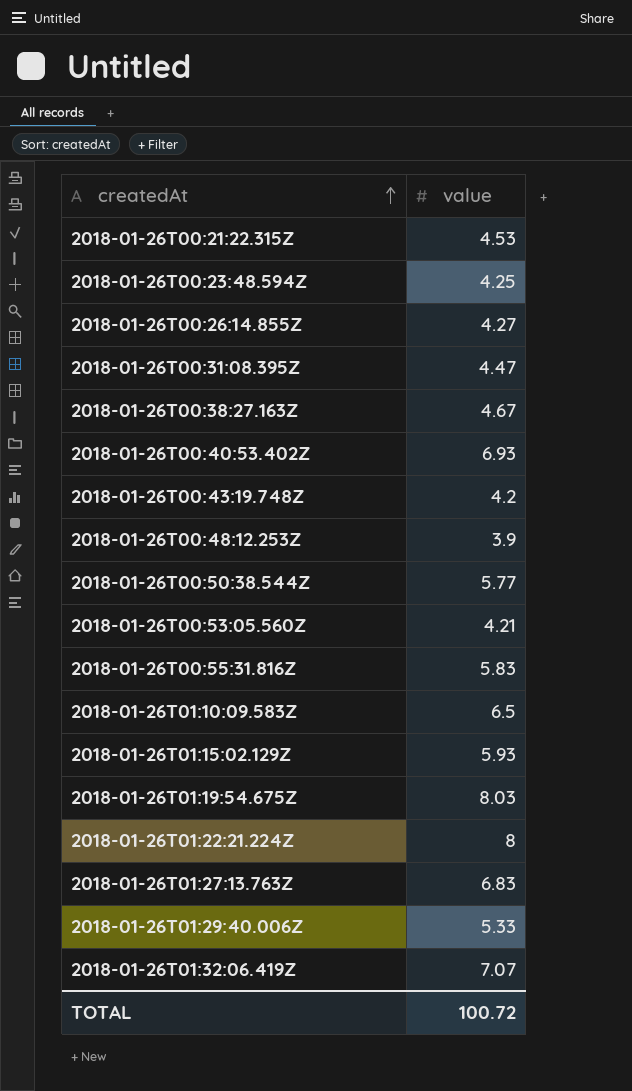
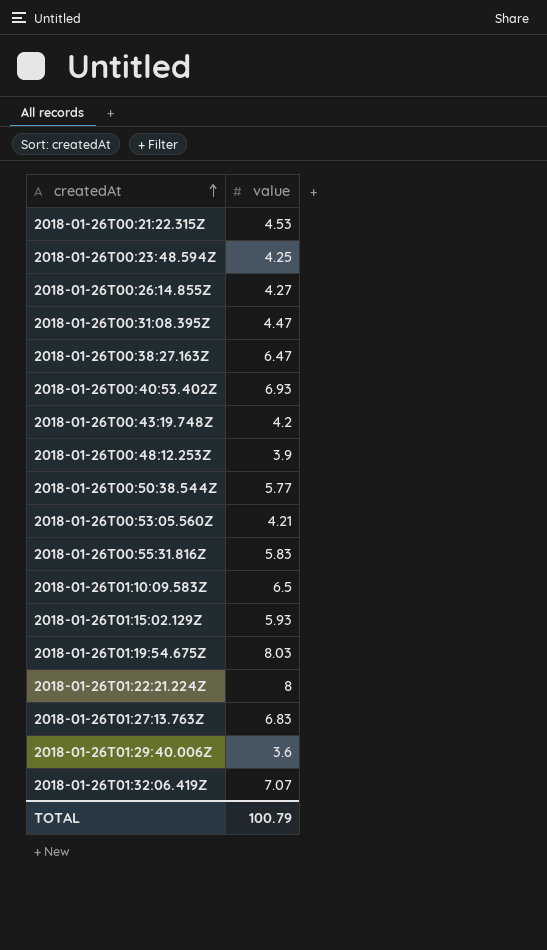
2018-01-26T00:38:27.163Z | value: 4.67 -> 6.47
2018-01-26T01:29:40.006Z | value: 5.33 -> 3.6
TOTAL | value: 100.72 -> 100.79

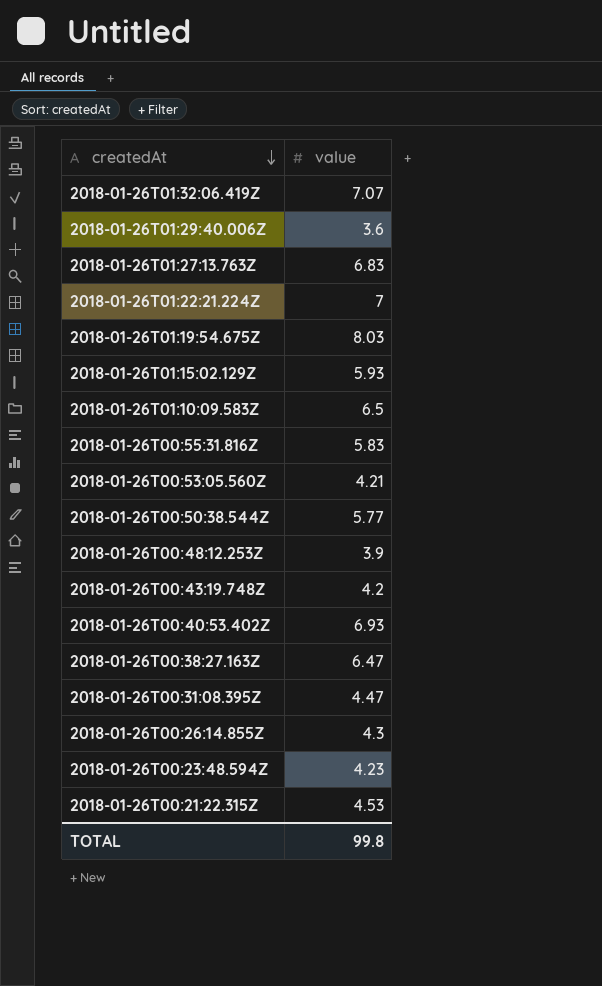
row order: createdAt ascending -> createdAt descending
2018-01-26T01:22:21.224Z | value: 8 -> 7
2018-01-26T00:26:14.855Z | value: 4.27 -> 4.3
2018-01-26T00:23:48.594Z | value: 4.25 -> 4.23
TOTAL | value: 100.79 -> 99.8

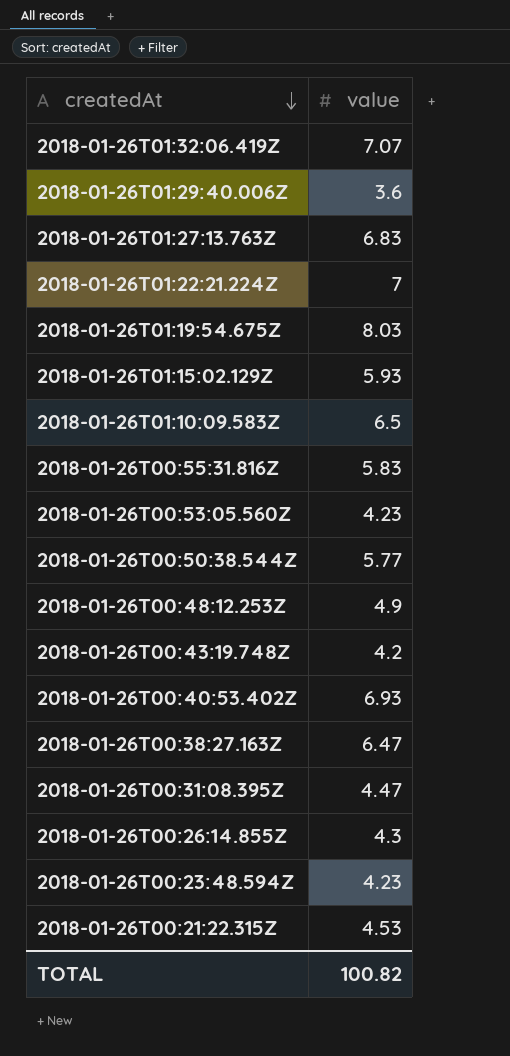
2018-01-26T00:53:05.560Z | value: 4.21 -> 4.23
2018-01-26T00:48:12.253Z | value: 3.9 -> 4.9
TOTAL | value: 99.8 -> 100.82

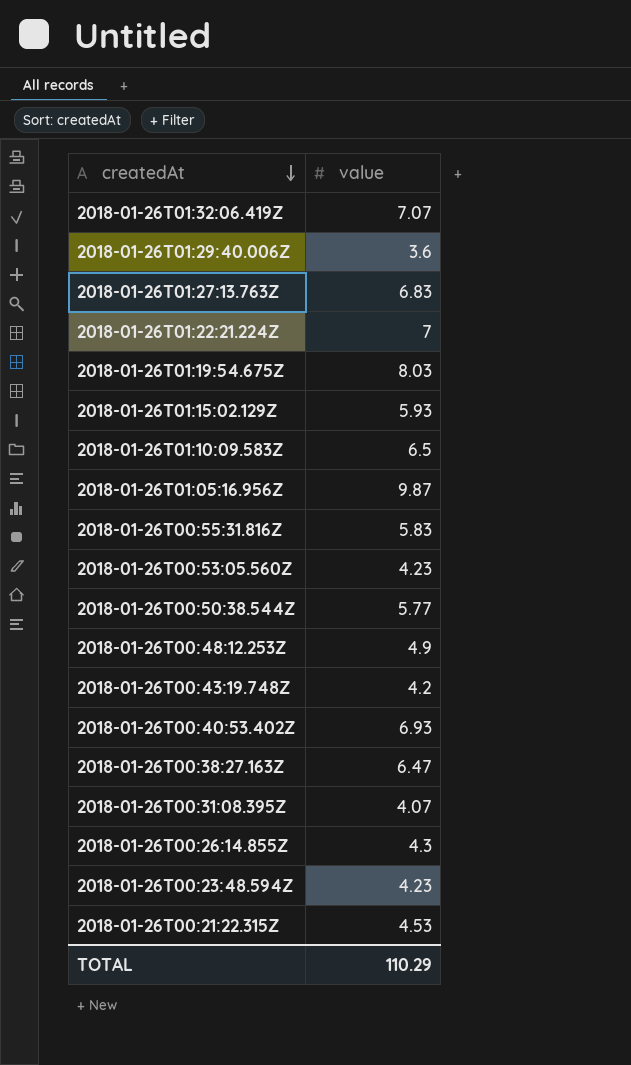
row 2018-01-26T01:05:16.956Z: none -> 9.87
2018-01-26T00:31:08.395Z | value: 4.47 -> 4.07
TOTAL | value: 100.82 -> 110.29

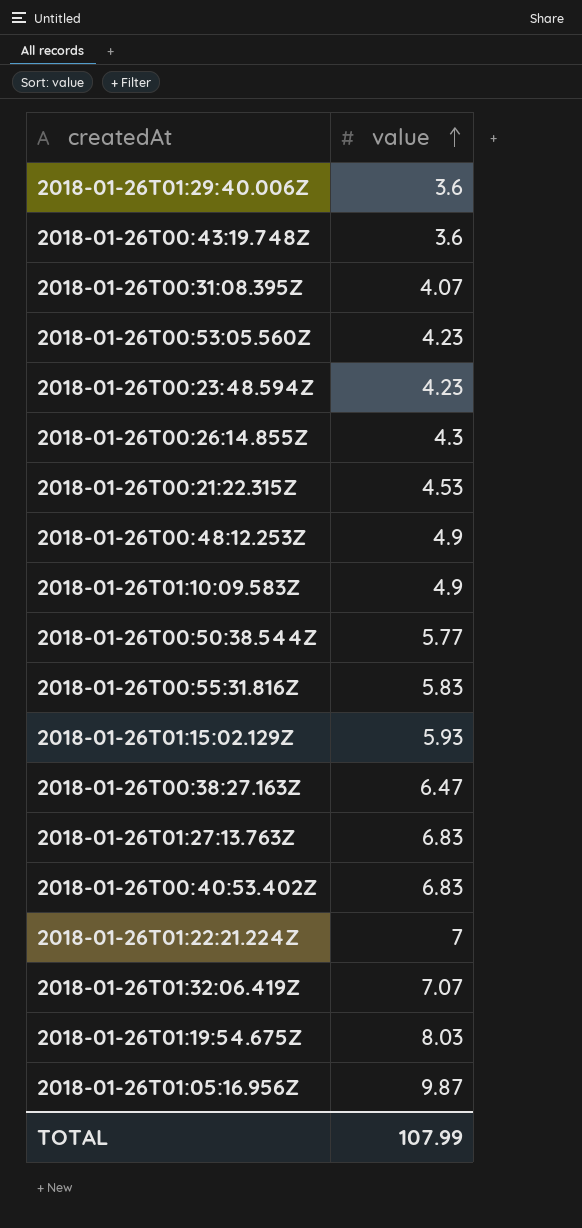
row order: createdAt descending -> value ascending
2018-01-26T00:43:19.748Z | value: 4.2 -> 3.6
2018-01-26T01:10:09.583Z | value: 6.5 -> 4.9
2018-01-26T00:40:53.402Z | value: 6.93 -> 6.83
TOTAL | value: 110.29 -> 107.99

